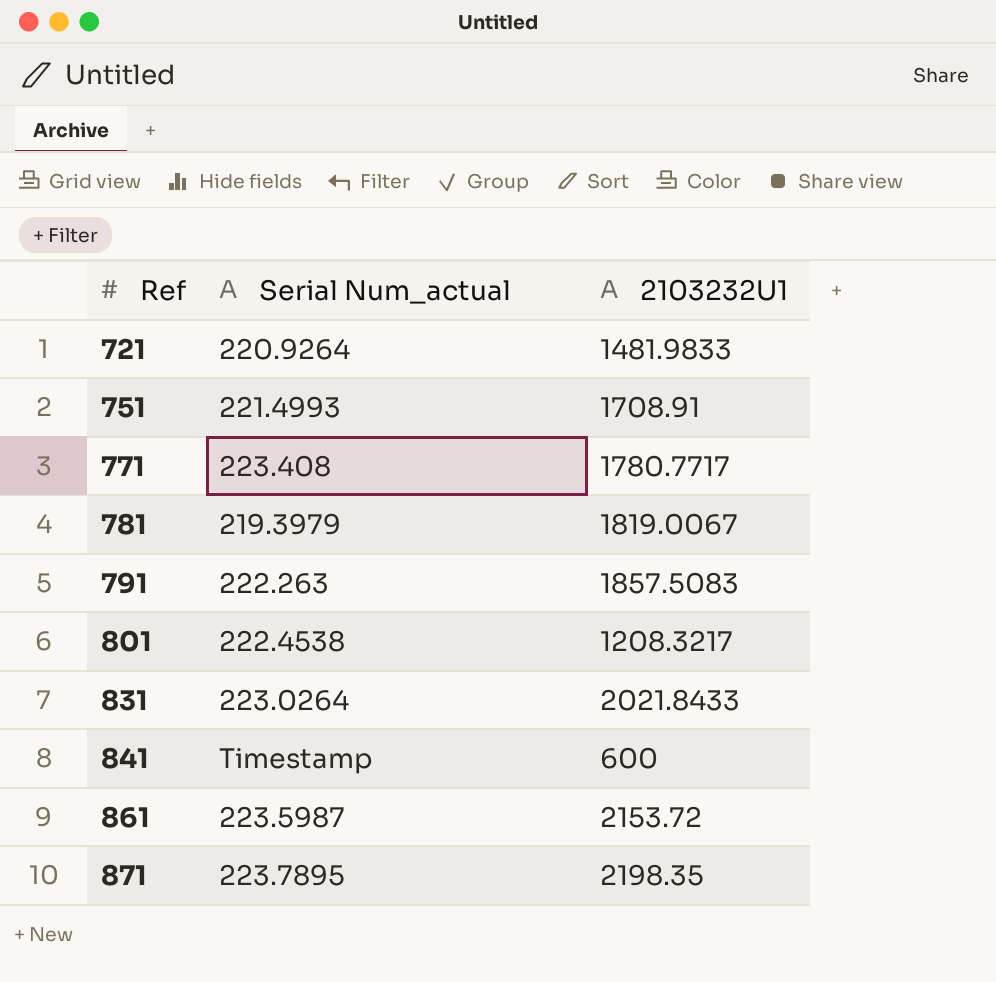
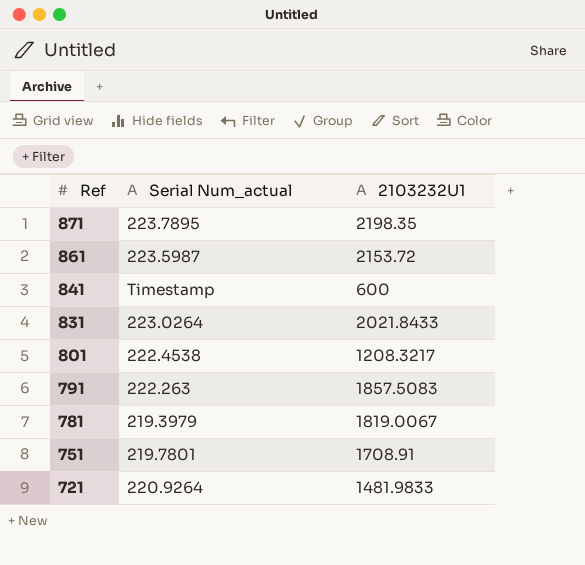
row order: Ref ascending -> Ref descending
row 771: 223.408 | 1780.7717 -> none
751 | Serial Num_actual: 221.4993 -> 219.7801

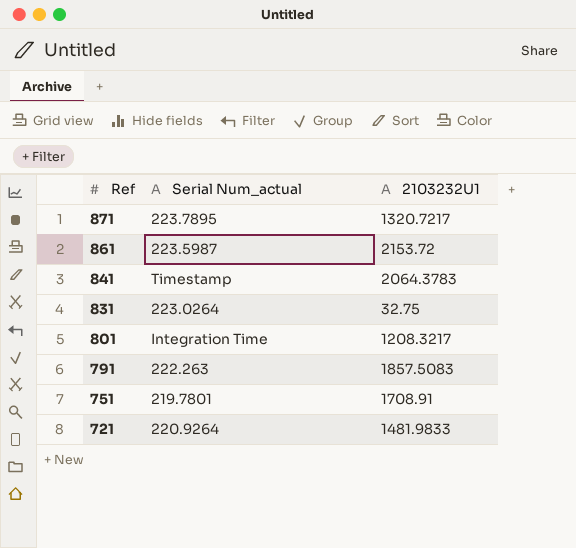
row 781: 219.3979 | 1819.0067 -> none
871 | 2103232U1: 2198.35 -> 1320.7217
841 | 2103232U1: 600 -> 2064.3783
831 | 2103232U1: 2021.8433 -> 32.75
801 | Serial Num_actual: 222.4538 -> Integration Time

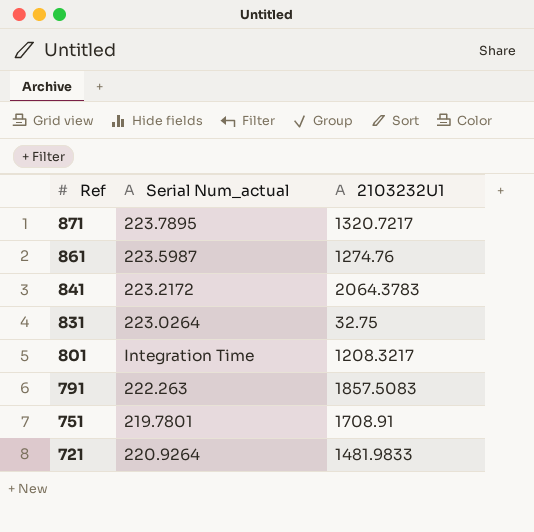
861 | 2103232U1: 2153.72 -> 1274.76
841 | Serial Num_actual: Timestamp -> 223.2172

